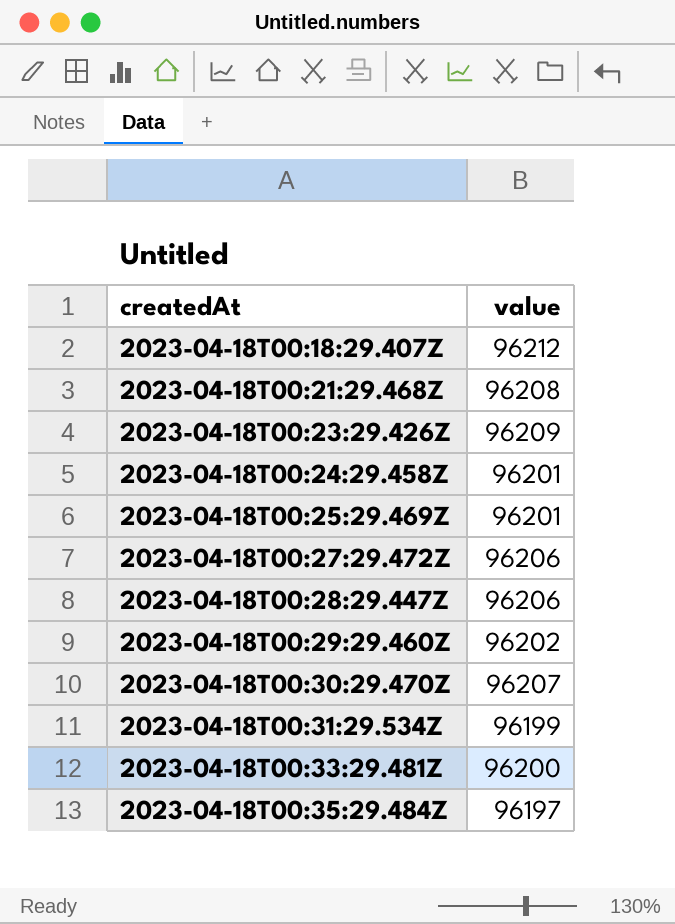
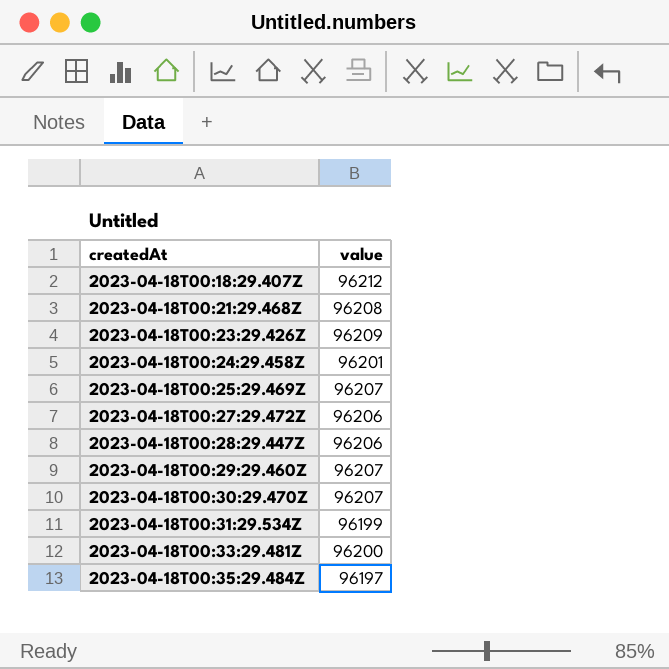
2023-04-18T00:25:29.469Z | value: 96201 -> 96207
2023-04-18T00:29:29.460Z | value: 96202 -> 96207

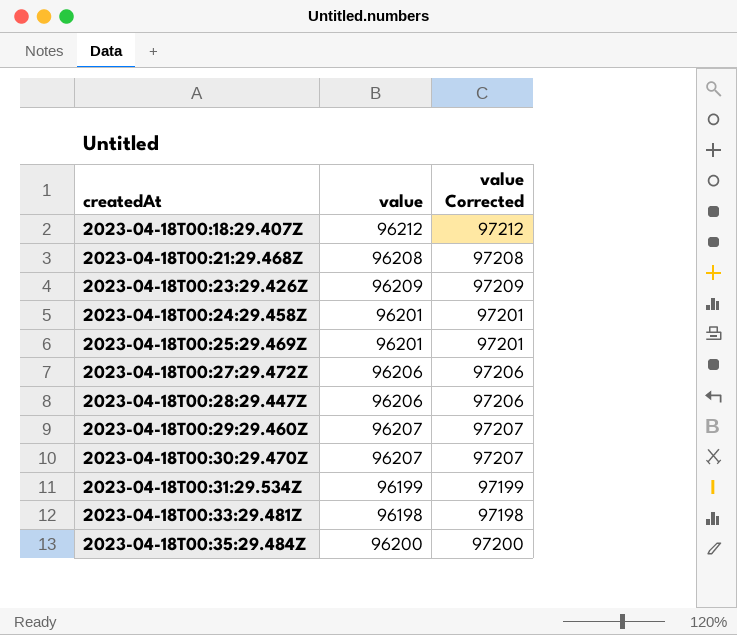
column value Corrected | formula: none -> [value] + 1000
2023-04-18T00:25:29.469Z | value: 96207 -> 96201
2023-04-18T00:33:29.481Z | value: 96200 -> 96198
2023-04-18T00:35:29.484Z | value: 96197 -> 96200

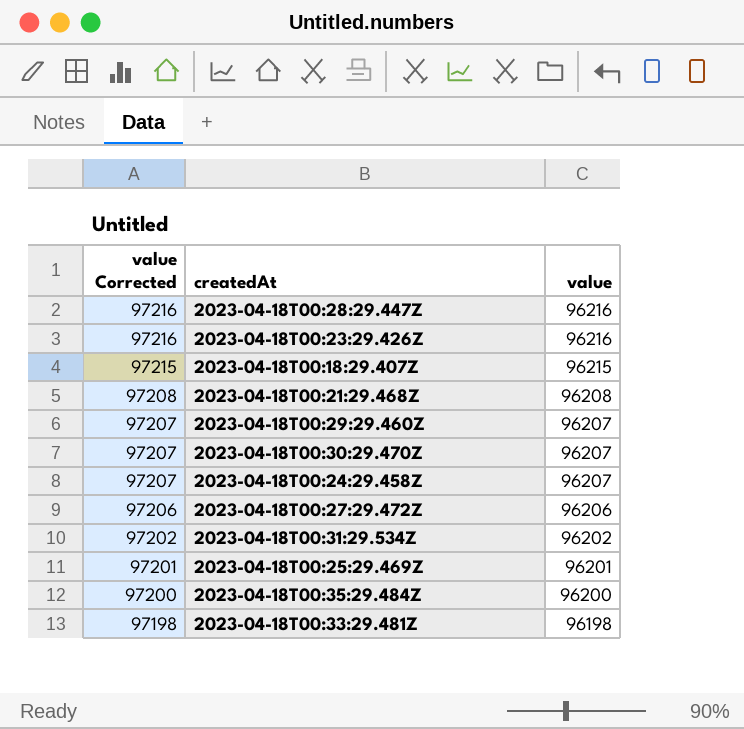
row order: createdAt ascending -> value Corrected descending
column value Corrected | position: 3 -> 1
2023-04-18T00:28:29.447Z | value Corrected: 97206 -> 97216
2023-04-18T00:28:29.447Z | value: 96206 -> 96216
2023-04-18T00:23:29.426Z | value Corrected: 97209 -> 97216
2023-04-18T00:23:29.426Z | value: 96209 -> 96216
2023-04-18T00:18:29.407Z | value Corrected: 97212 -> 97215
2023-04-18T00:18:29.407Z | value: 96212 -> 96215
2023-04-18T00:24:29.458Z | value Corrected: 97201 -> 97207
2023-04-18T00:24:29.458Z | value: 96201 -> 96207
2023-04-18T00:31:29.534Z | value Corrected: 97199 -> 97202
2023-04-18T00:31:29.534Z | value: 96199 -> 96202

